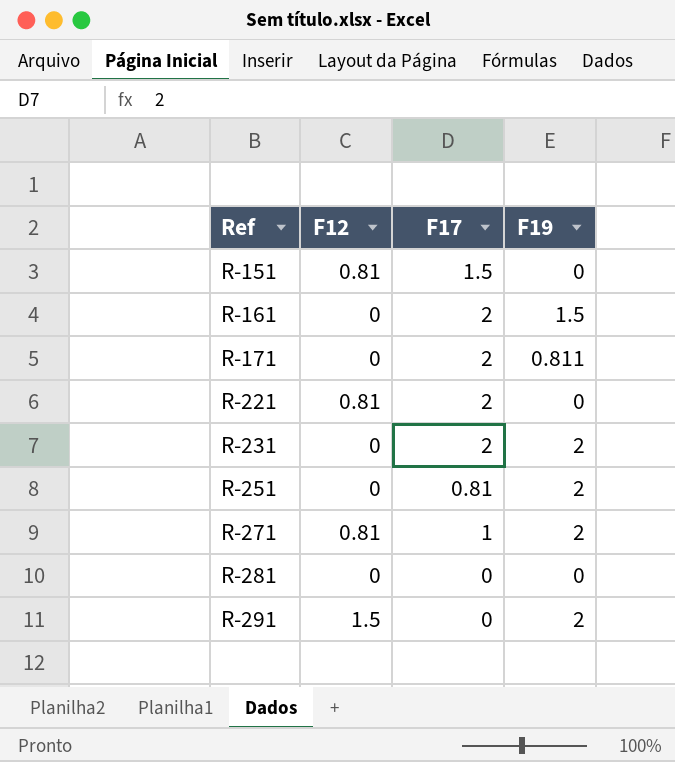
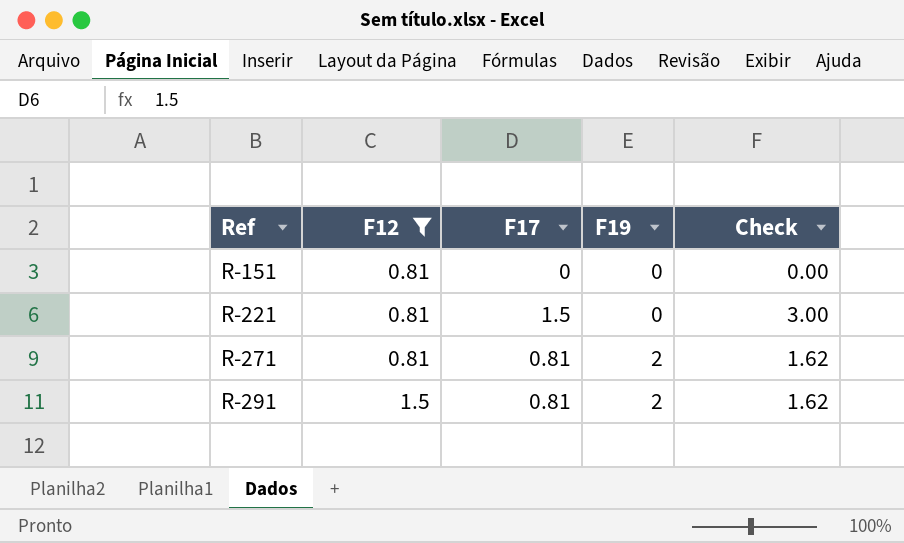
filter: none -> F12 != 0
column Check | formula: none -> [F17] * 2
R-151 | F17: 1.5 -> 0
R-221 | F17: 2 -> 1.5
R-271 | F17: 1 -> 0.81
R-291 | F17: 0 -> 0.81

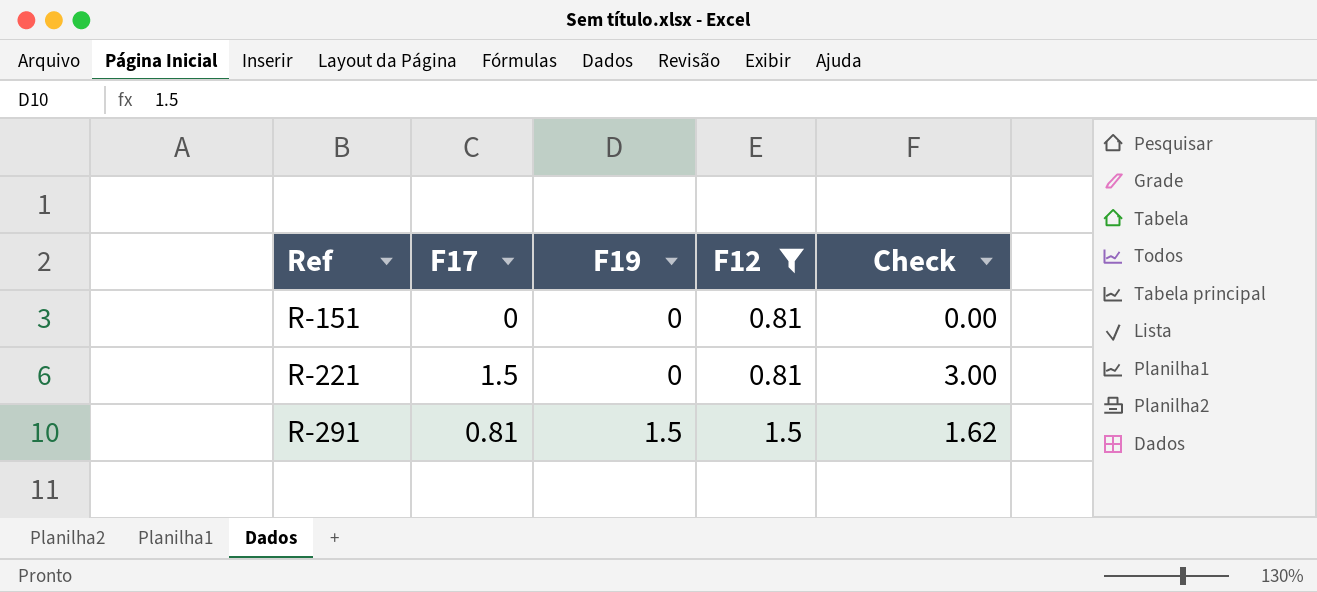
column F12 | position: 2 -> 4
row R-271: 0.81 | 0.81 | 2 | 1.62 -> none
R-291 | F19: 2 -> 1.5

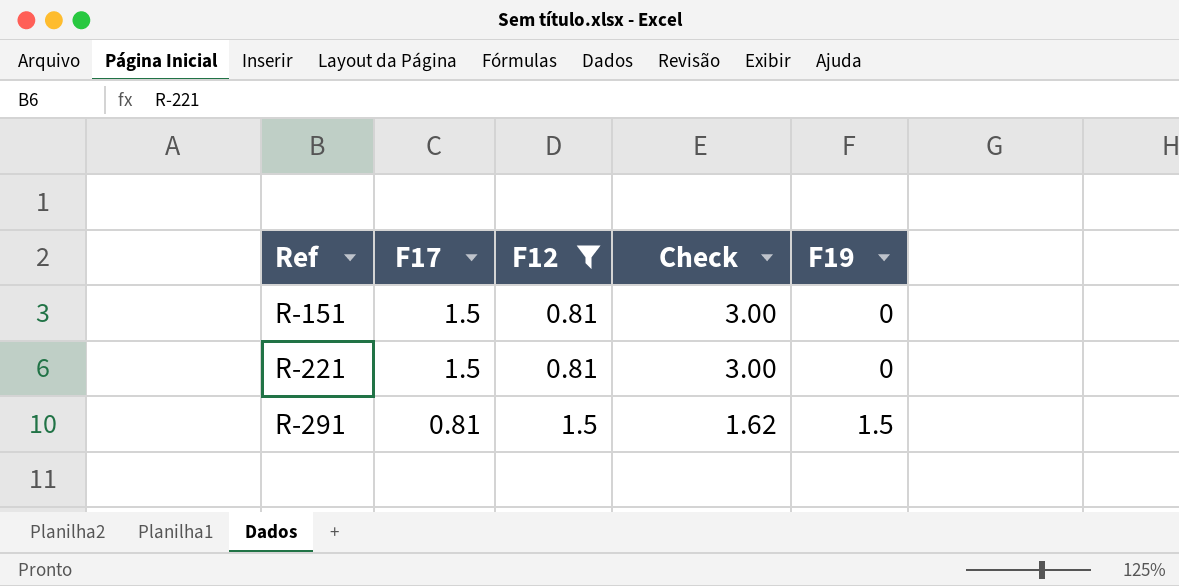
column F19 | position: 3 -> 5
R-151 | F17: 0 -> 1.5
R-151 | Check: 0.00 -> 3.00

